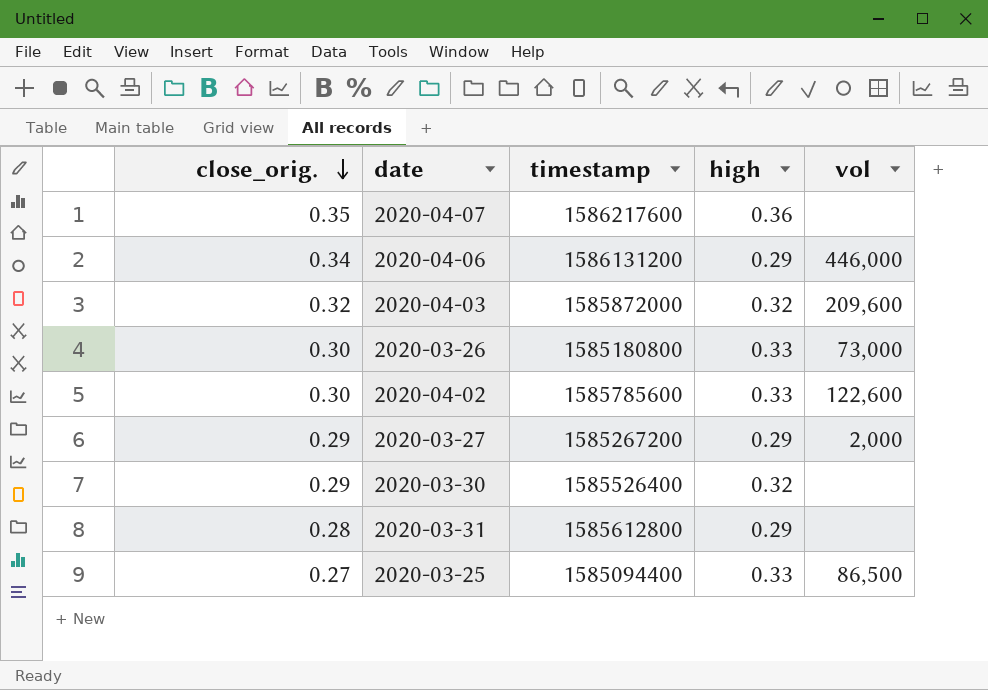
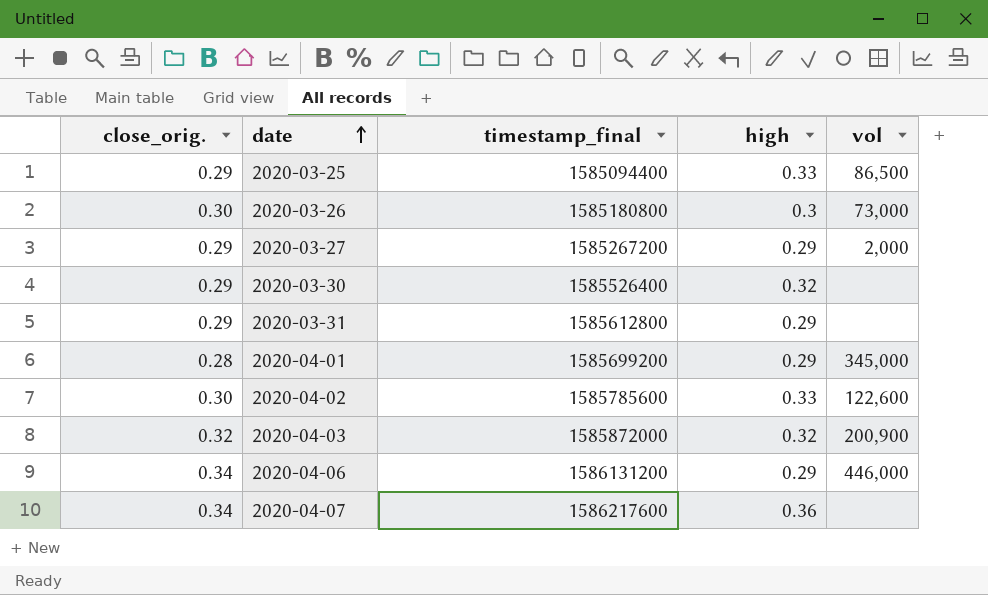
row order: close_orig. descending -> date ascending
column name: timestamp -> timestamp_final
2020-03-25 | close_orig.: 0.27 -> 0.29
2020-03-26 | high: 0.33 -> 0.3
2020-03-31 | close_orig.: 0.28 -> 0.29
row 2020-04-01: none -> 0.28 | 1585699200 | 0.29 | 345,000
2020-04-03 | vol: 209,600 -> 200,900
2020-04-07 | close_orig.: 0.35 -> 0.34

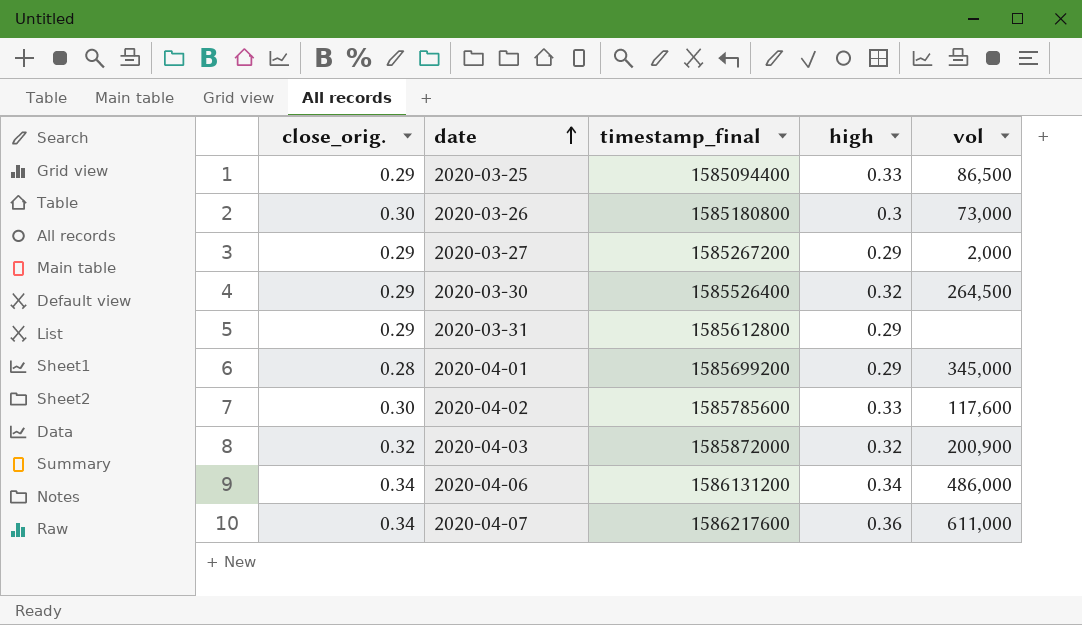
2020-03-30 | vol: none -> 264,500
2020-04-02 | vol: 122,600 -> 117,600
2020-04-06 | high: 0.29 -> 0.34
2020-04-06 | vol: 446,000 -> 486,000
2020-04-07 | vol: none -> 611,000

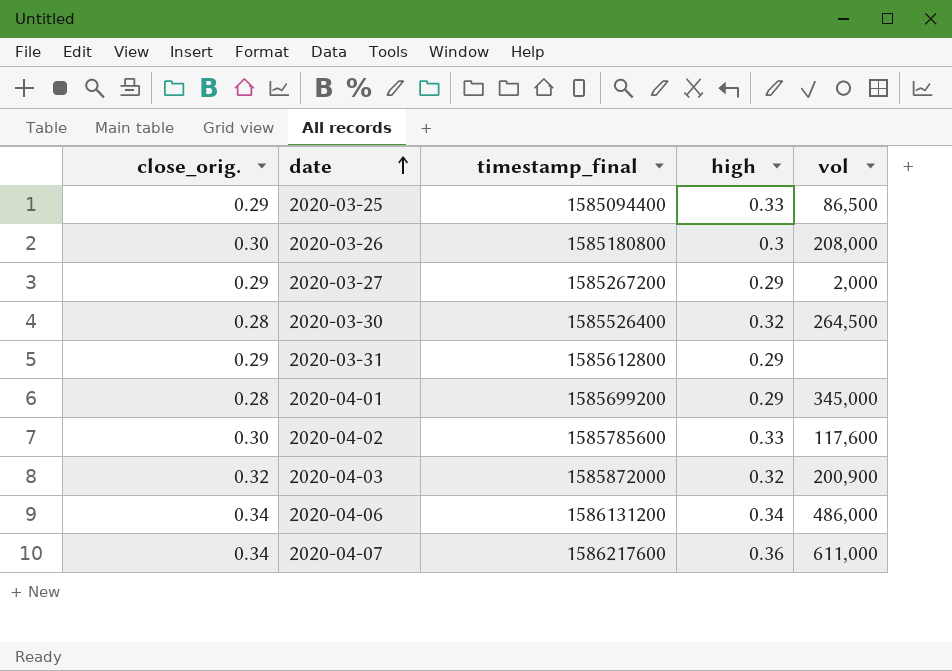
2020-03-26 | vol: 73,000 -> 208,000
2020-03-30 | close_orig.: 0.29 -> 0.28

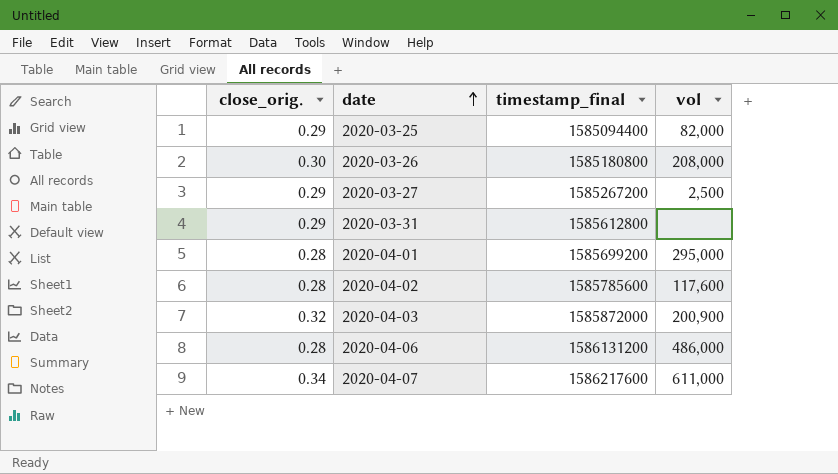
column high | position: 4 -> none
row 2020-03-30: 0.28 | 1585526400 | 0.32 | 264,500 -> none
2020-03-25 | vol: 86,500 -> 82,000
2020-03-27 | vol: 2,000 -> 2,500
2020-04-01 | vol: 345,000 -> 295,000
2020-04-02 | close_orig.: 0.30 -> 0.28
2020-04-06 | close_orig.: 0.34 -> 0.28

